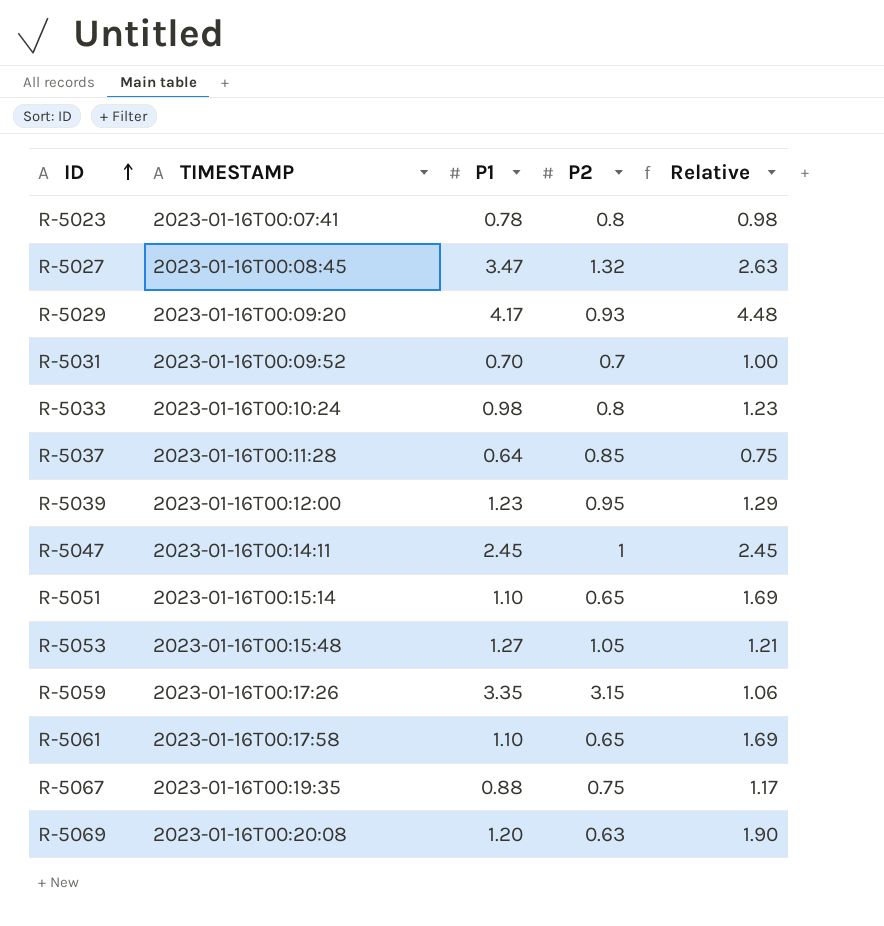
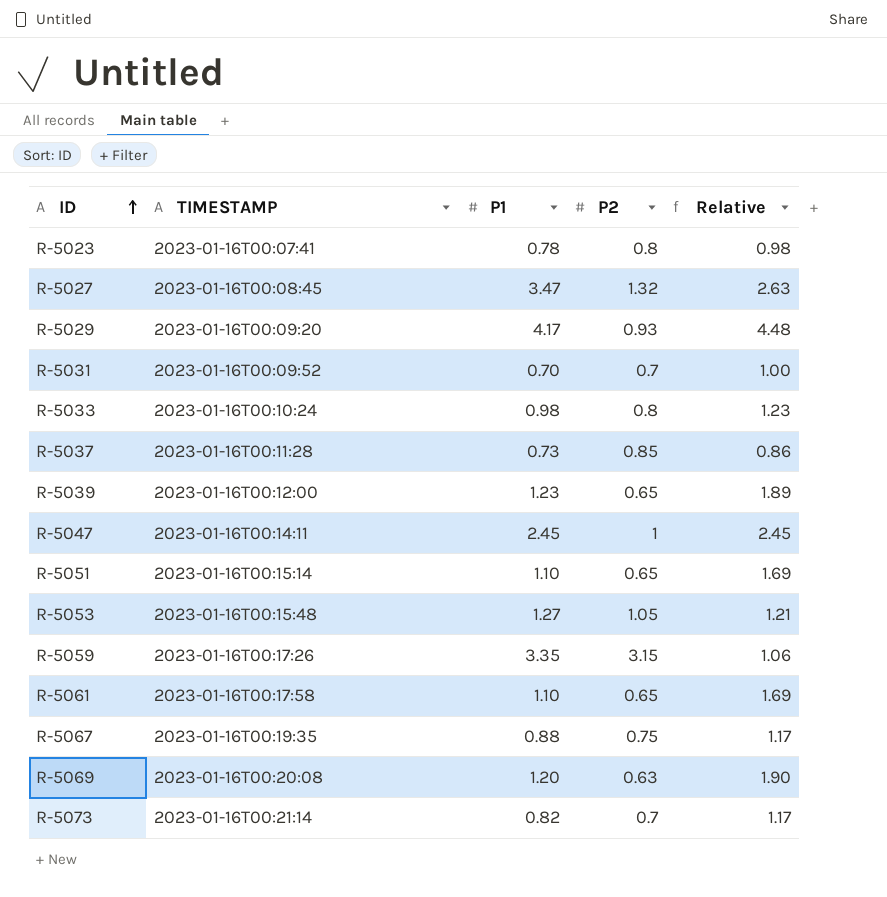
R-5037 | P1: 0.64 -> 0.73
R-5037 | Relative: 0.75 -> 0.86
R-5039 | P2: 0.95 -> 0.65
R-5039 | Relative: 1.29 -> 1.89
row R-5073: none -> 2023-01-16T00:21:14 | 0.82 | 0.7 | 1.17

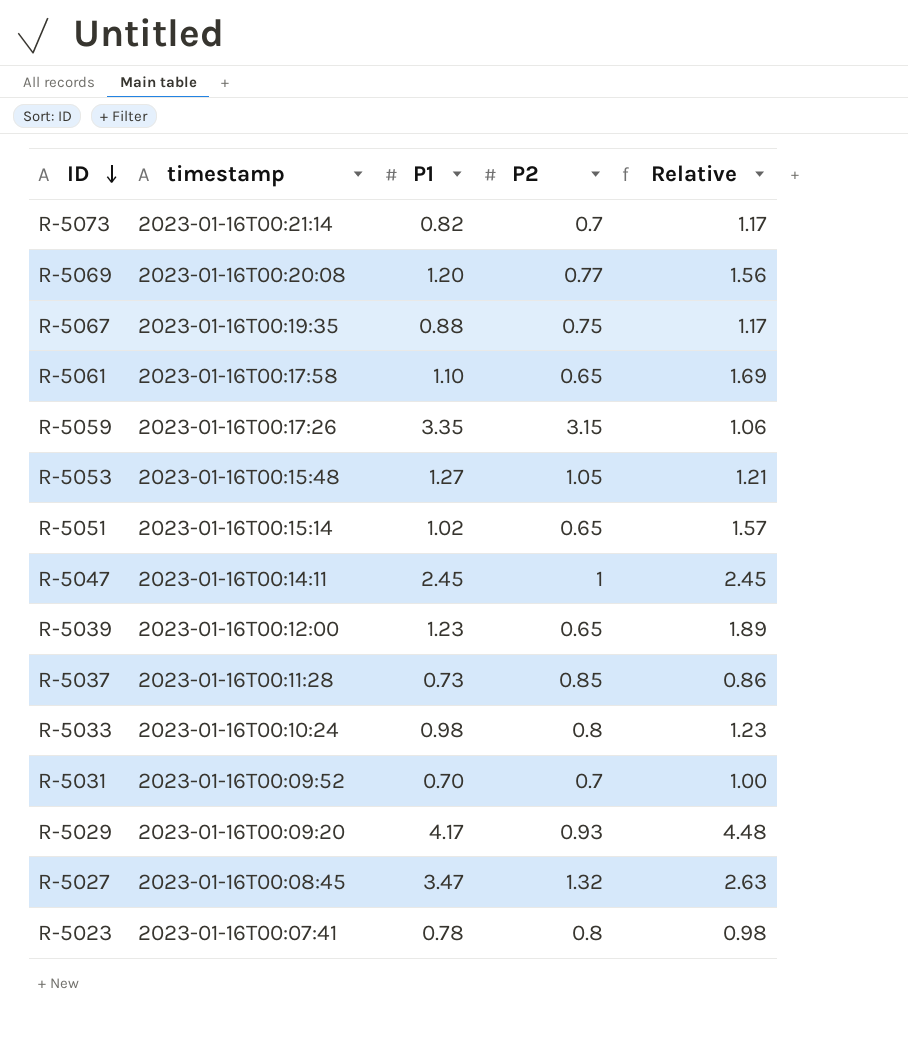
row order: ID ascending -> ID descending
column name: TIMESTAMP -> timestamp
R-5069 | P2: 0.63 -> 0.77
R-5069 | Relative: 1.90 -> 1.56
R-5051 | P1: 1.10 -> 1.02
R-5051 | Relative: 1.69 -> 1.57

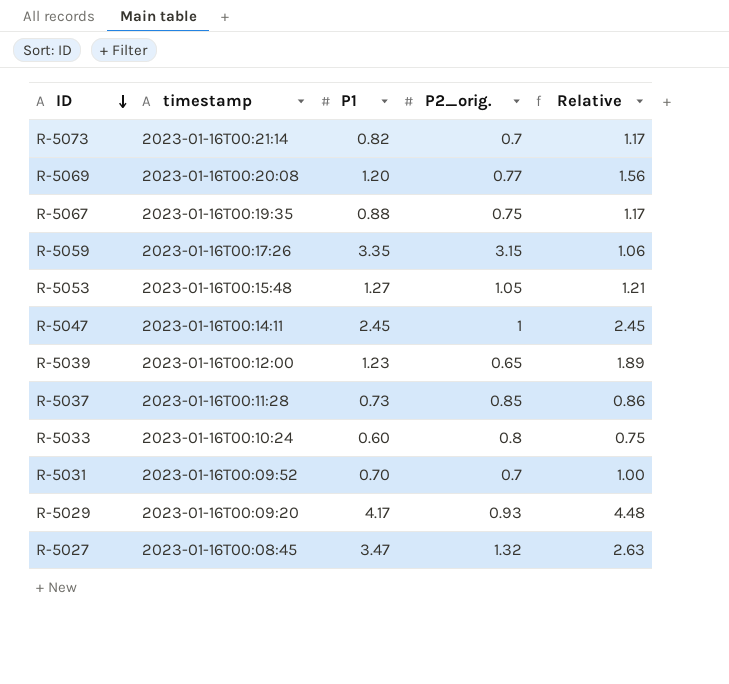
column name: P2 -> P2_orig.
row R-5061: 2023-01-16T00:17:58 | 1.10 | 0.65 | 1.69 -> none
row R-5051: 2023-01-16T00:15:14 | 1.02 | 0.65 | 1.57 -> none
row R-5023: 2023-01-16T00:07:41 | 0.78 | 0.8 | 0.98 -> none
R-5033 | P1: 0.98 -> 0.60
R-5033 | Relative: 1.23 -> 0.75

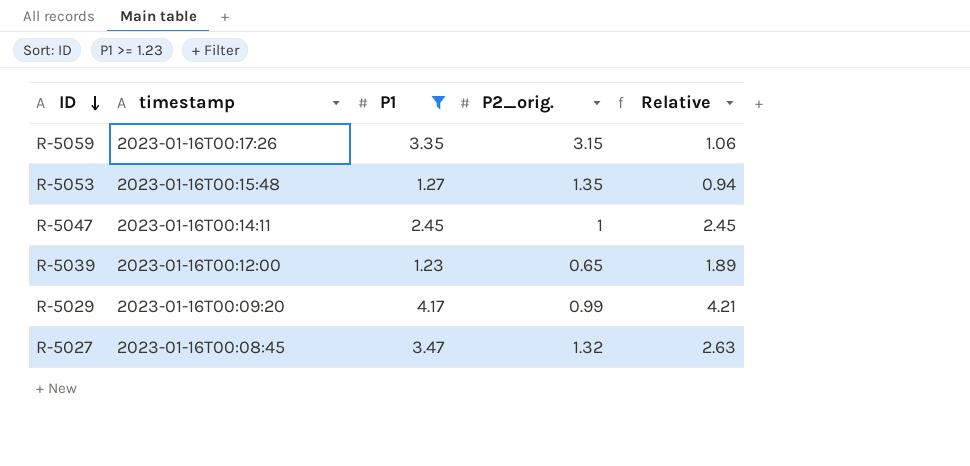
filter: none -> P1 >= 1.23
R-5053 | P2_orig.: 1.05 -> 1.35
R-5053 | Relative: 1.21 -> 0.94
R-5029 | P2_orig.: 0.93 -> 0.99
R-5029 | Relative: 4.48 -> 4.21

